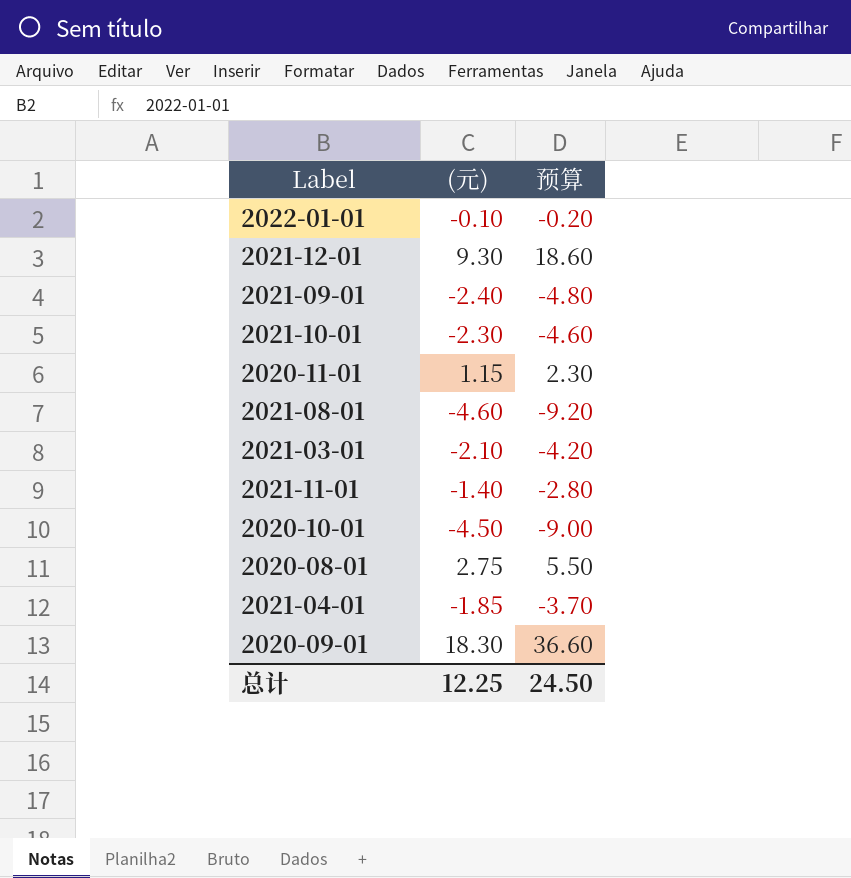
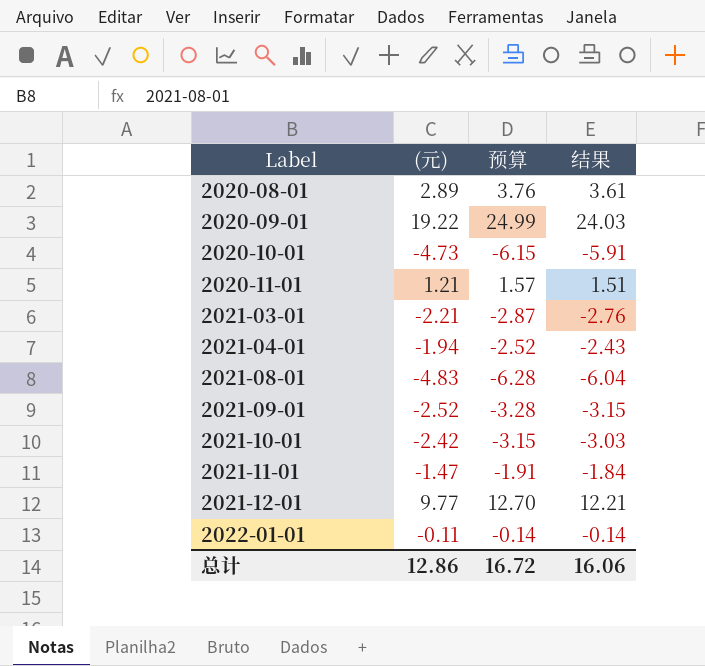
row order: none -> Label ascending
column 预算 | formula: [(元)] * 2 -> [(元)] * 1.3
column 结果 | formula: none -> [(元)] * 1.25
2020-08-01 | (元): 2.75 -> 2.89
2020-09-01 | (元): 18.30 -> 19.22
2020-10-01 | (元): -4.50 -> -4.73
2020-11-01 | (元): 1.15 -> 1.21
2021-03-01 | (元): -2.10 -> -2.21
2021-04-01 | (元): -1.85 -> -1.94
2021-08-01 | (元): -4.60 -> -4.83
2021-09-01 | (元): -2.40 -> -2.52
2021-10-01 | (元): -2.30 -> -2.42
2021-11-01 | (元): -1.40 -> -1.47
2021-12-01 | (元): 9.30 -> 9.77
2022-01-01 | (元): -0.10 -> -0.11
总计 | (元): 12.25 -> 12.86
总计 | 预算: 24.50 -> 16.72

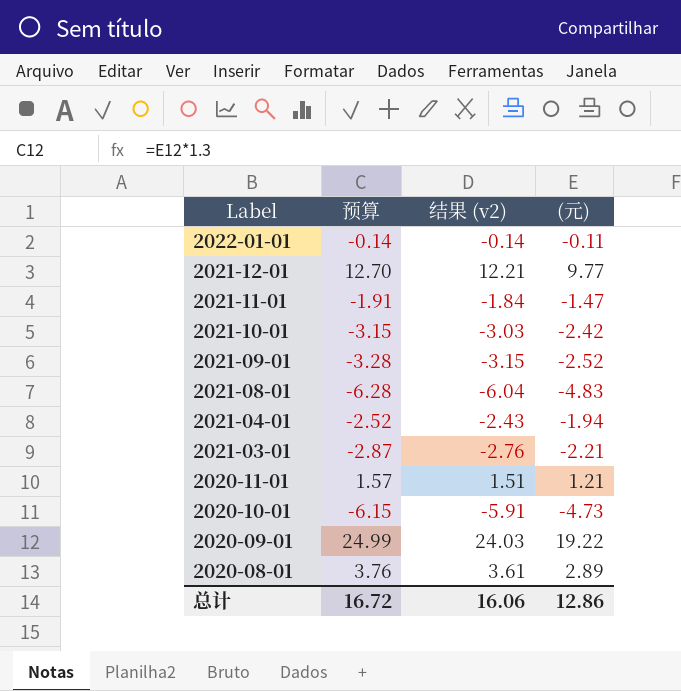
row order: Label ascending -> Label descending
column name: 结果 -> 结果 (v2)
column (元) | position: 2 -> 4

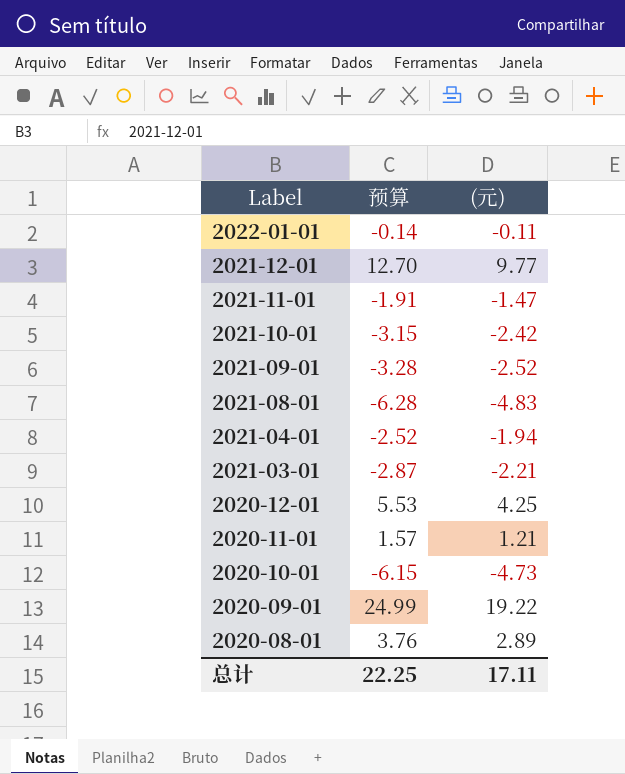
column 结果 (v2) | formula: [(元)] * 1.25 -> none
row 2020-12-01: none -> 5.53 | 4.25
总计 | 预算: 16.72 -> 22.25
总计 | (元): 12.86 -> 17.11

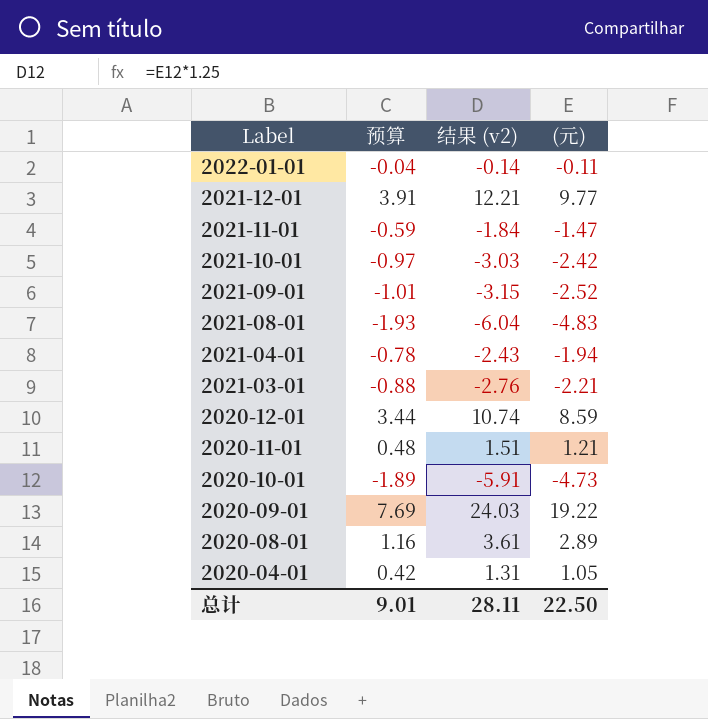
column 预算 | formula: [(元)] * 1.3 -> [(元)] * 0.4
column 结果 (v2) | formula: none -> [(元)] * 1.25
2020-12-01 | (元): 4.25 -> 8.59
row 2020-04-01: none -> 0.42 | 1.31 | 1.05
总计 | 预算: 22.25 -> 9.01
总计 | (元): 17.11 -> 22.50

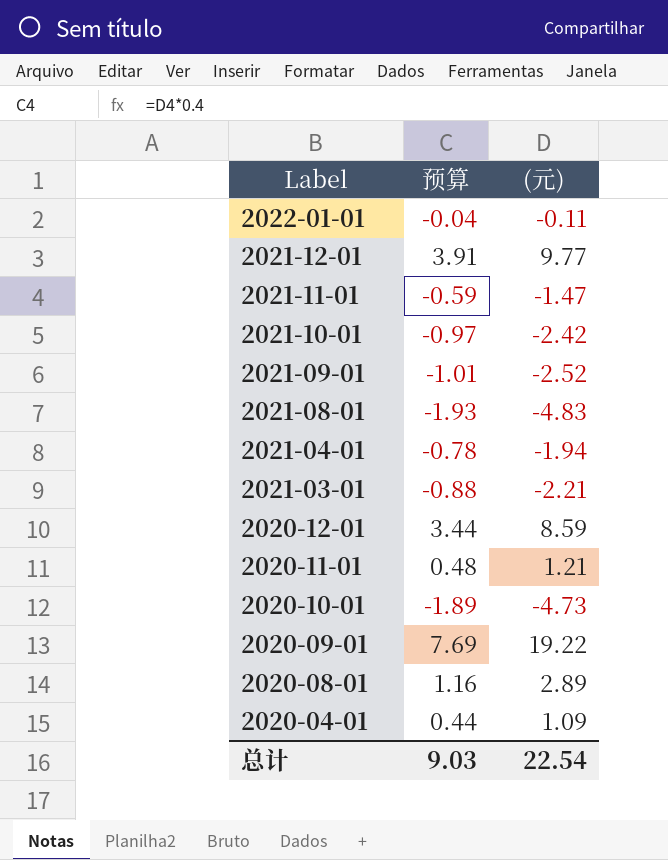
column 结果 (v2) | formula: [(元)] * 1.25 -> none
2020-04-01 | 预算: 0.42 -> 0.44
2020-04-01 | (元): 1.05 -> 1.09
总计 | 预算: 9.01 -> 9.03
总计 | (元): 22.50 -> 22.54

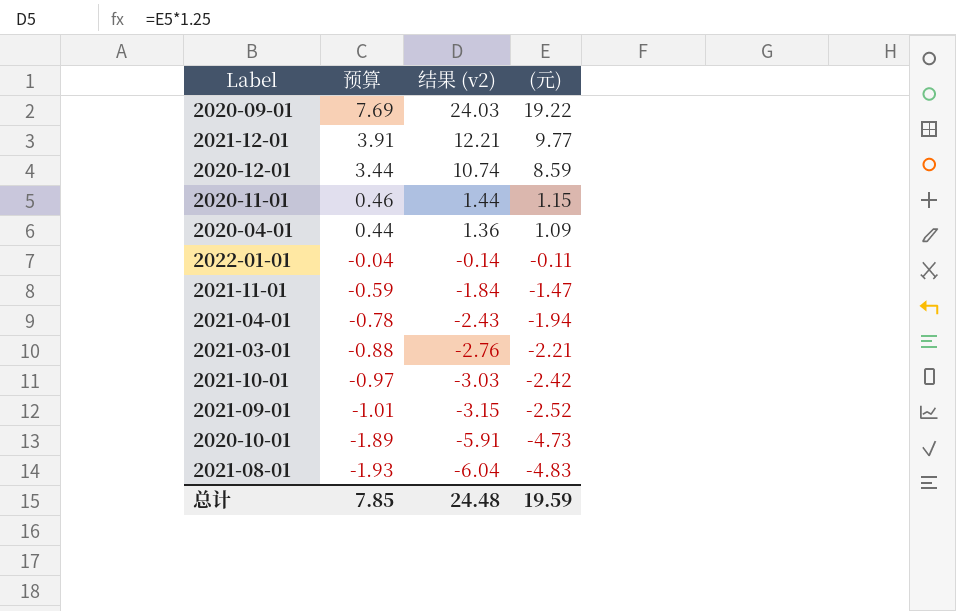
row order: Label descending -> 预算 descending
column 结果 (v2) | formula: none -> [(元)] * 1.25
row 2020-08-01: 1.16 | 2.89 -> none
2020-11-01 | 预算: 0.48 -> 0.46
2020-11-01 | (元): 1.21 -> 1.15
总计 | 预算: 9.03 -> 7.85
总计 | (元): 22.54 -> 19.59

